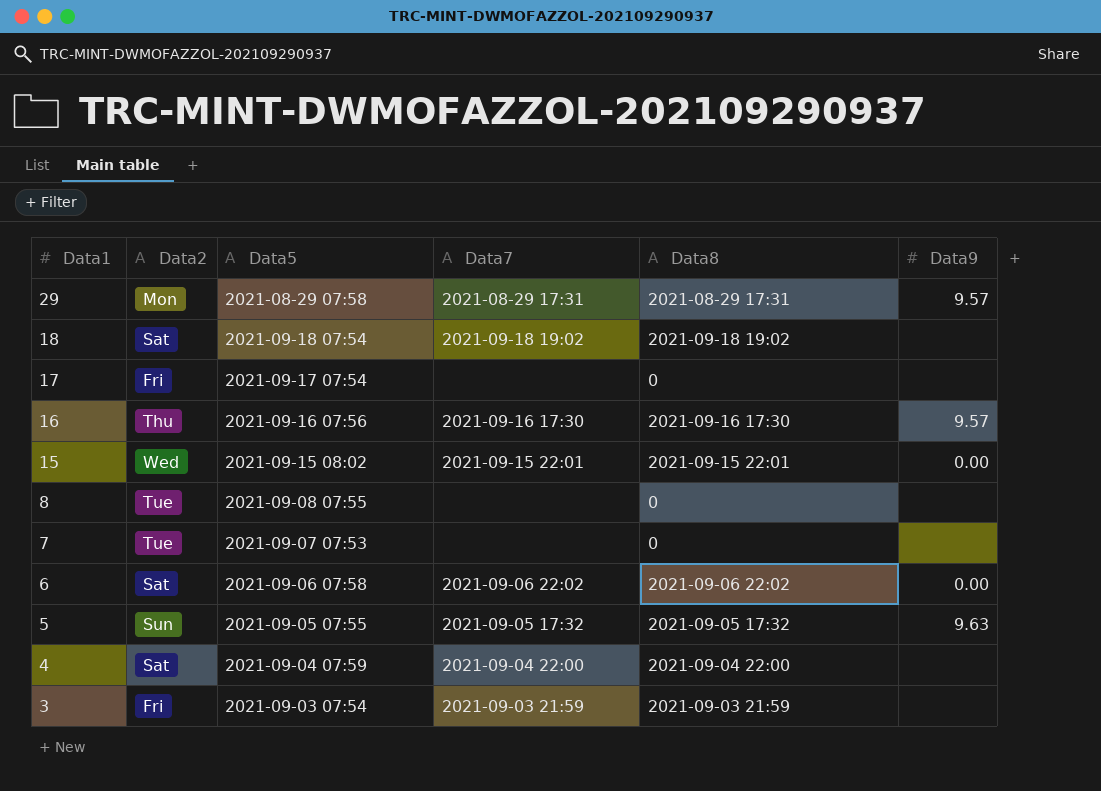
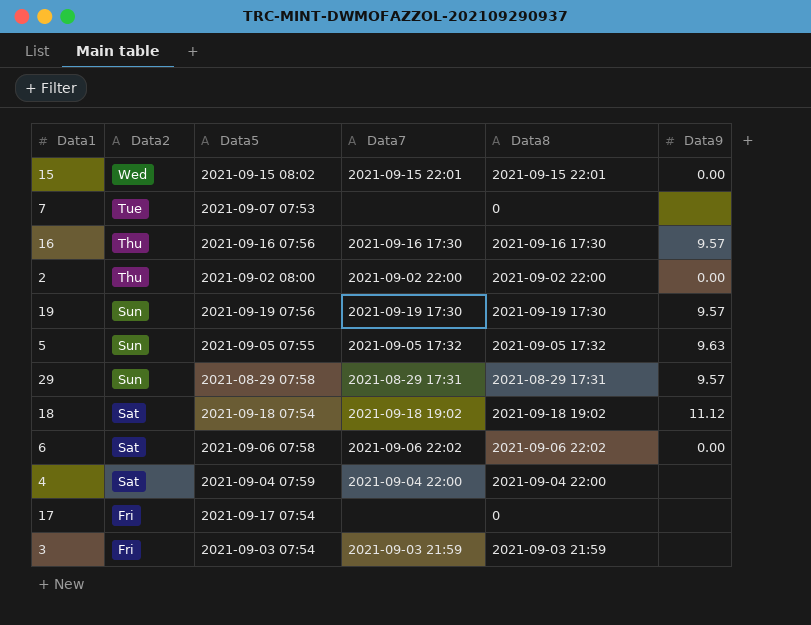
row order: Data1 descending -> Data2 descending
row 8: Tue | 2021-09-08 07:55 | none | 0 | none -> none
row 2: none -> Thu | 2021-09-02 08:00 | 2021-09-02 22:00 | 2021-09-02 22:00 | 0.00
row 19: none -> Sun | 2021-09-19 07:56 | 2021-09-19 17:30 | 2021-09-19 17:30 | 9.57
29 | Data2: Mon -> Sun
18 | Data9: none -> 11.12

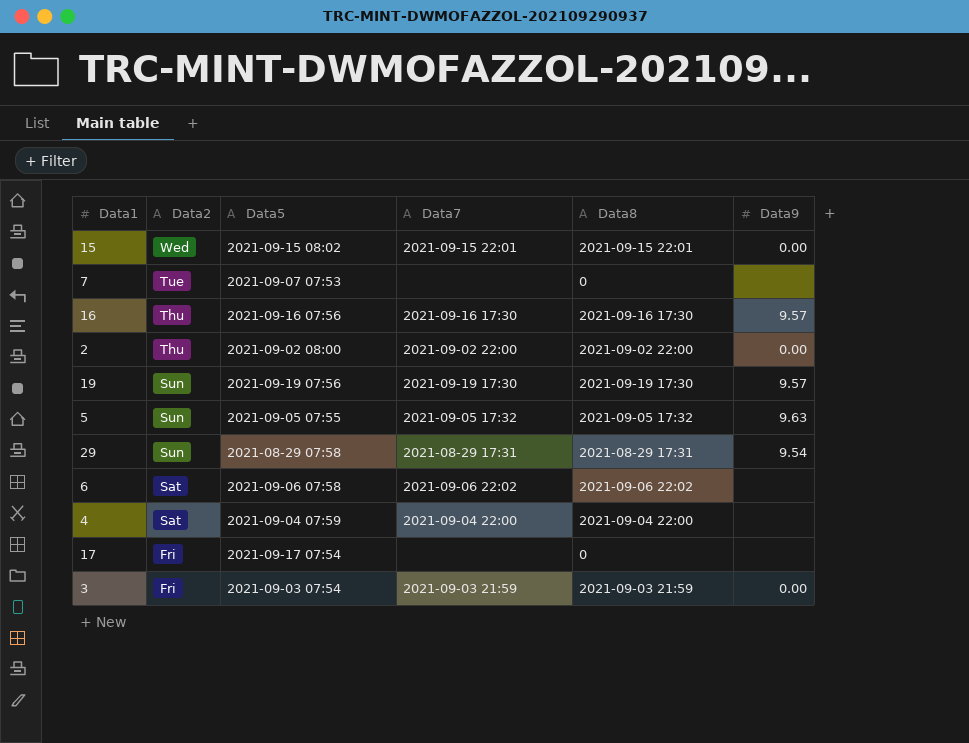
row 18: Sat | 2021-09-18 07:54 | 2021-09-18 19:02 | 2021-09-18 19:02 | 11.12 -> none
29 | Data9: 9.57 -> 9.54
6 | Data9: 0.00 -> none
3 | Data9: none -> 0.00

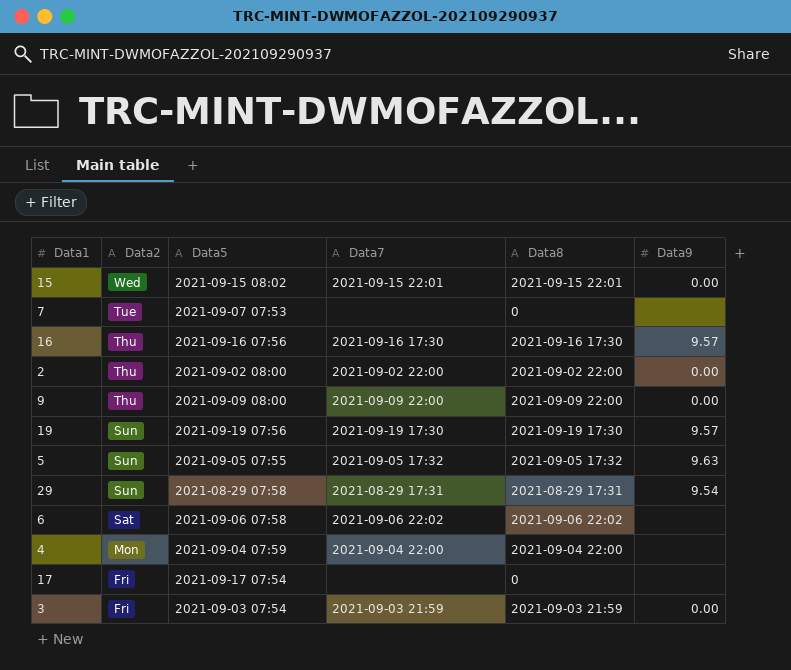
row 9: none -> Thu | 2021-09-09 08:00 | 2021-09-09 22:00 | 2021-09-09 22:00 | 0.00
4 | Data2: Sat -> Mon

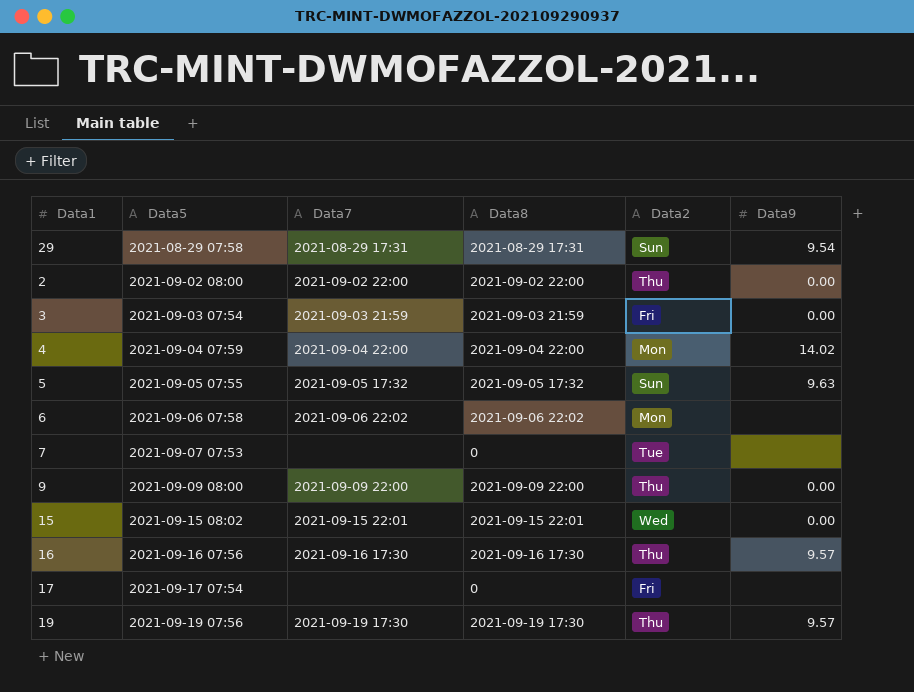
row order: Data2 descending -> Data5 ascending
column Data2 | position: 2 -> 5
4 | Data9: none -> 14.02
6 | Data2: Sat -> Mon
19 | Data2: Sun -> Thu

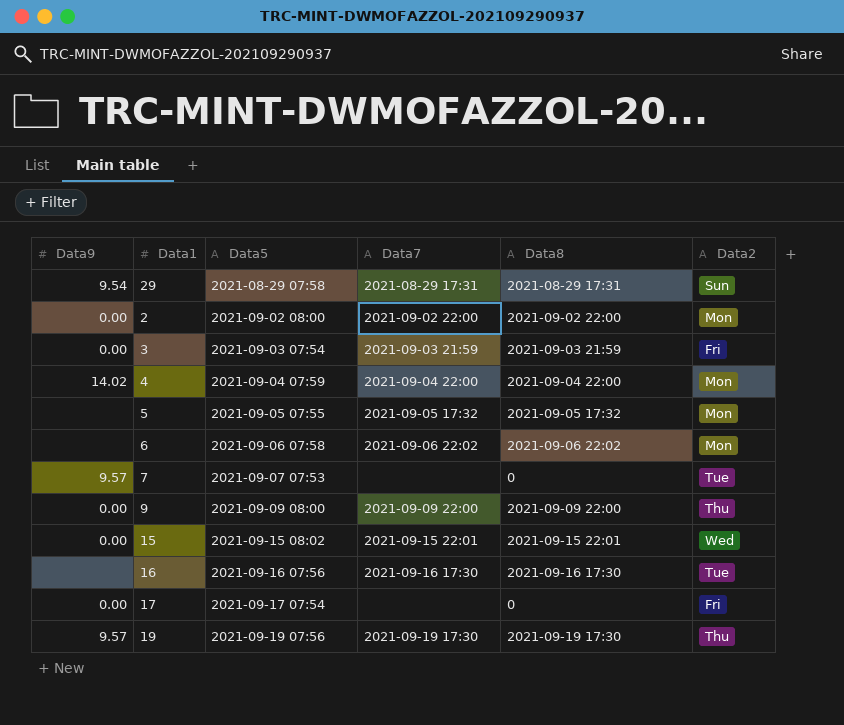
column Data9 | position: 6 -> 1
2 | Data2: Thu -> Mon
5 | Data9: 9.63 -> none
5 | Data2: Sun -> Mon
7 | Data9: none -> 9.57
16 | Data9: 9.57 -> none
16 | Data2: Thu -> Tue
17 | Data9: none -> 0.00

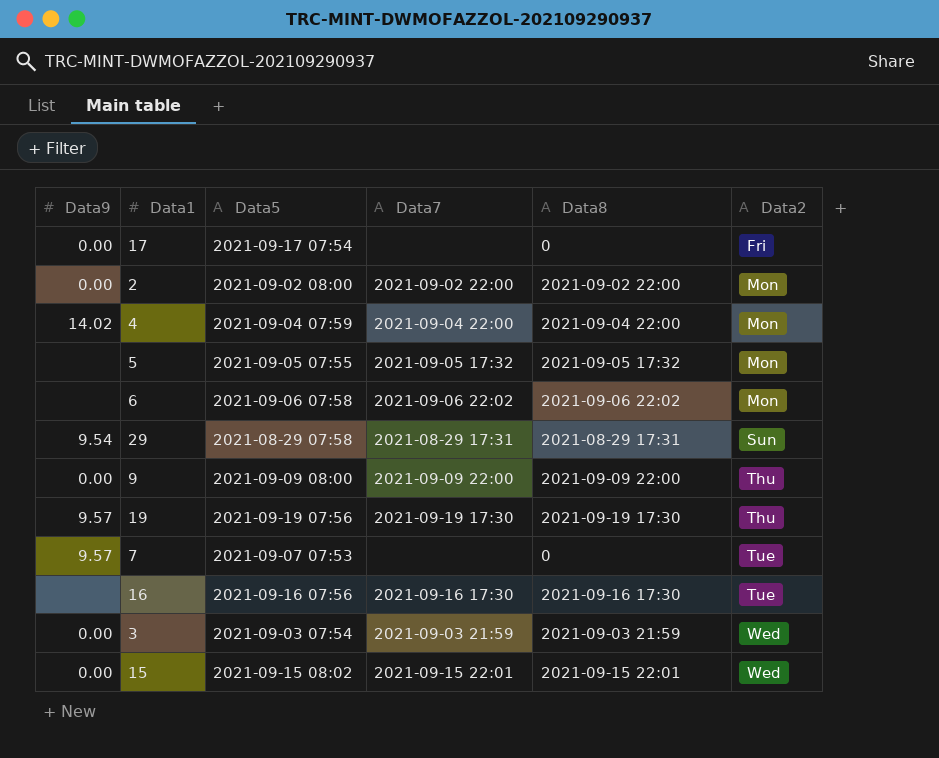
row order: Data5 ascending -> Data2 ascending
3 | Data2: Fri -> Wed

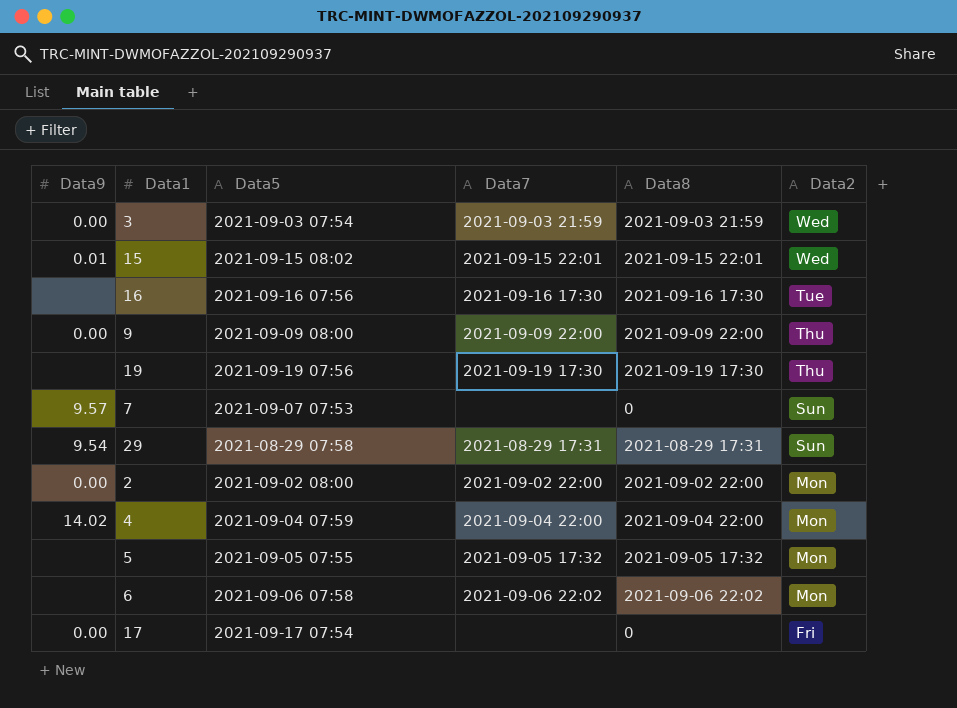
row order: Data2 ascending -> Data2 descending
15 | Data9: 0.00 -> 0.01
19 | Data9: 9.57 -> none
7 | Data2: Tue -> Sun

